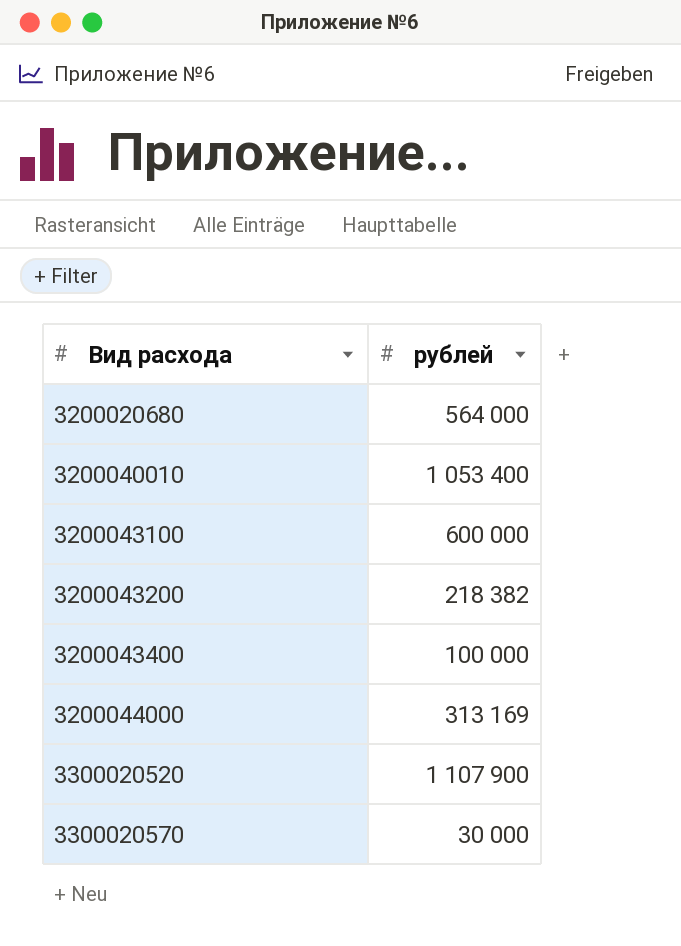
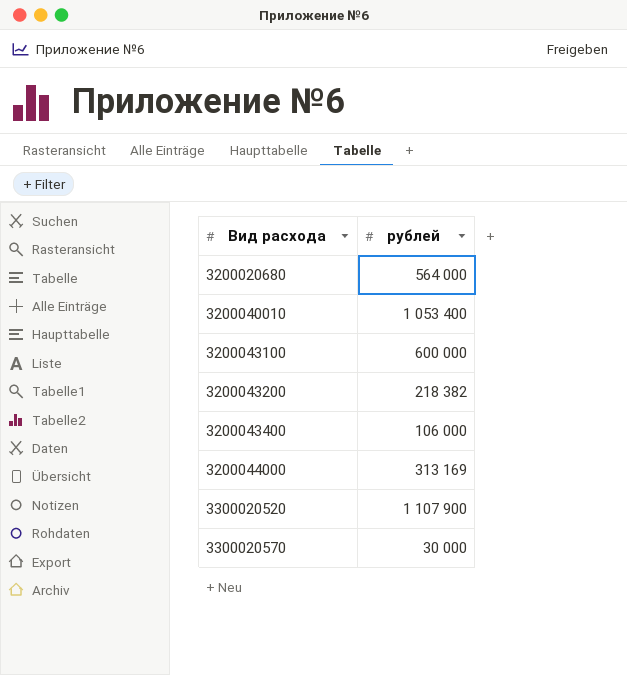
3200043400 | рублей: 100 000 -> 106 000

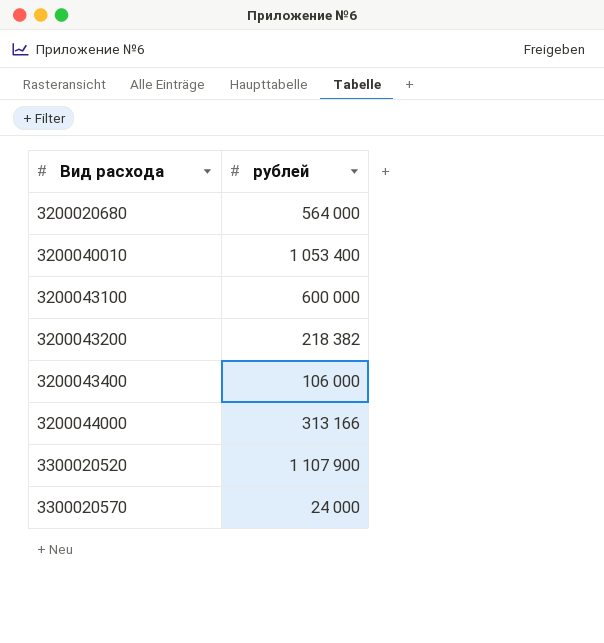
3200044000 | рублей: 313 169 -> 313 166
3300020570 | рублей: 30 000 -> 24 000

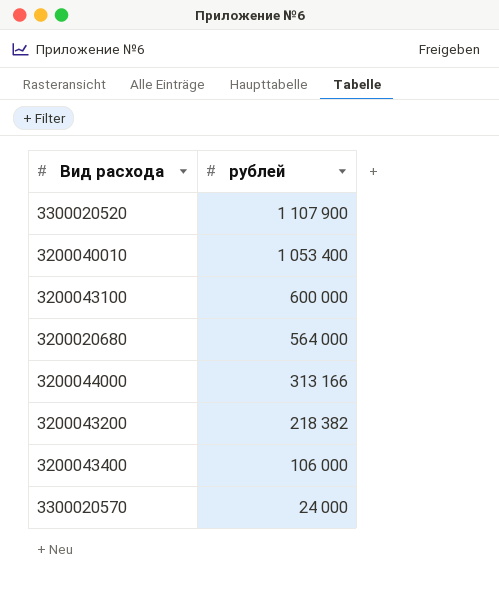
row order: Вид расхода ascending -> рублей descending

